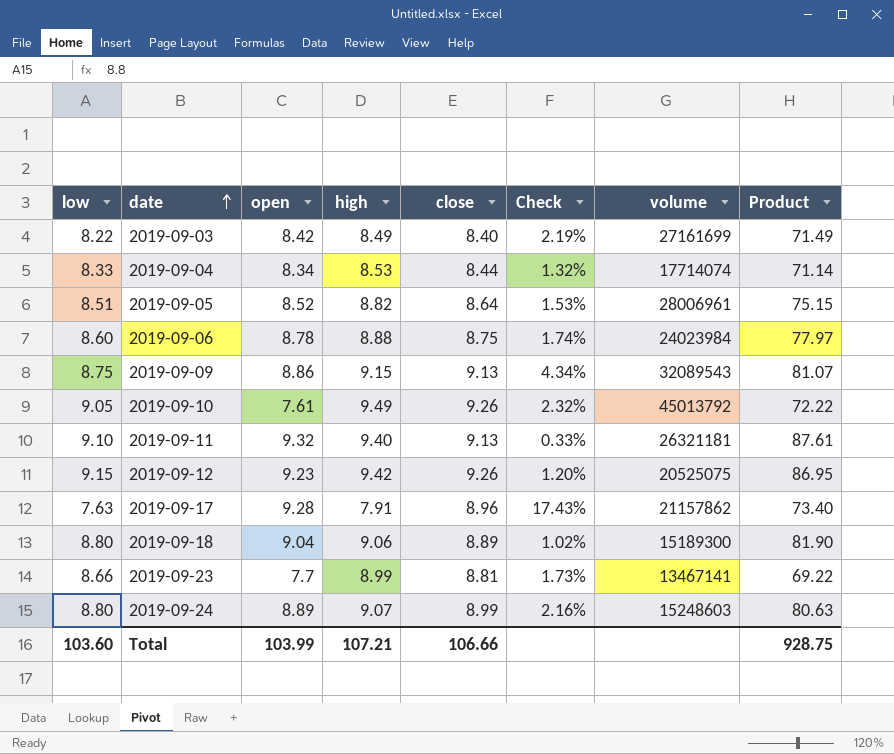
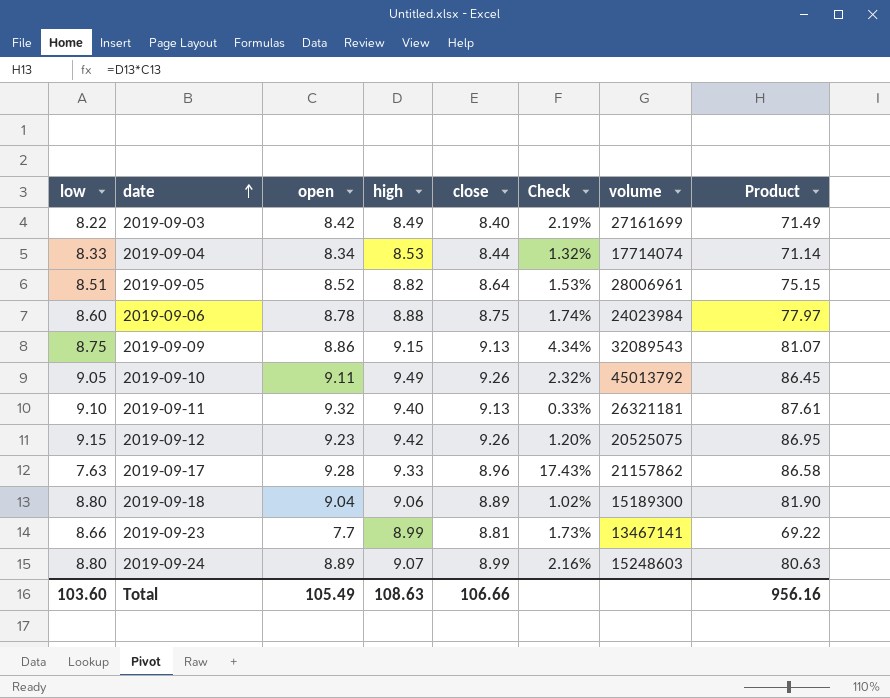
2019-09-10 | open: 7.61 -> 9.11
2019-09-10 | Product: 72.22 -> 86.45
2019-09-17 | high: 7.91 -> 9.33
2019-09-17 | Product: 73.40 -> 86.58
Total | open: 103.99 -> 105.49
Total | high: 107.21 -> 108.63
Total | Product: 928.75 -> 956.16

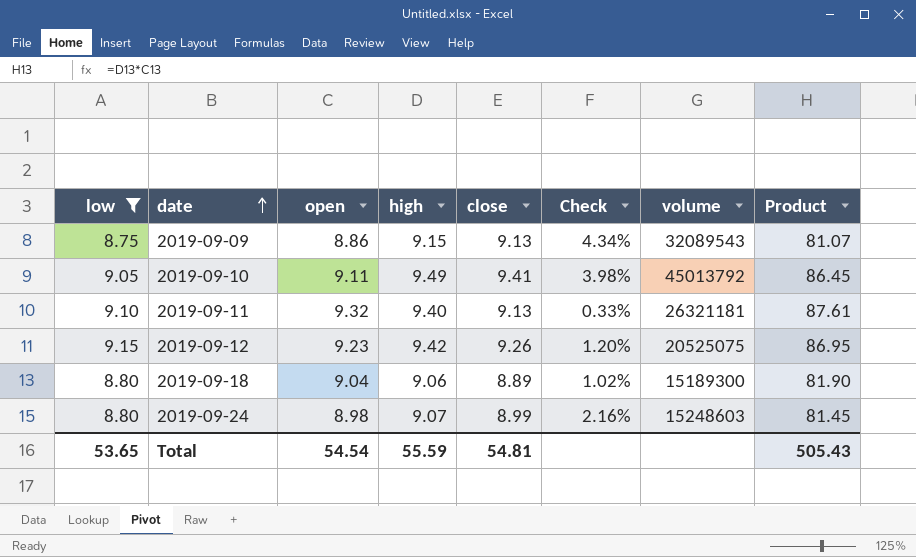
filter: none -> low >= 8.75
2019-09-10 | close: 9.26 -> 9.41
2019-09-10 | Check: 2.32% -> 3.98%
2019-09-24 | open: 8.89 -> 8.98
2019-09-24 | Product: 80.63 -> 81.45
Total | low: 103.60 -> 53.65
Total | open: 105.49 -> 54.54
Total | high: 108.63 -> 55.59
Total | close: 106.66 -> 54.81
Total | Product: 956.16 -> 505.43

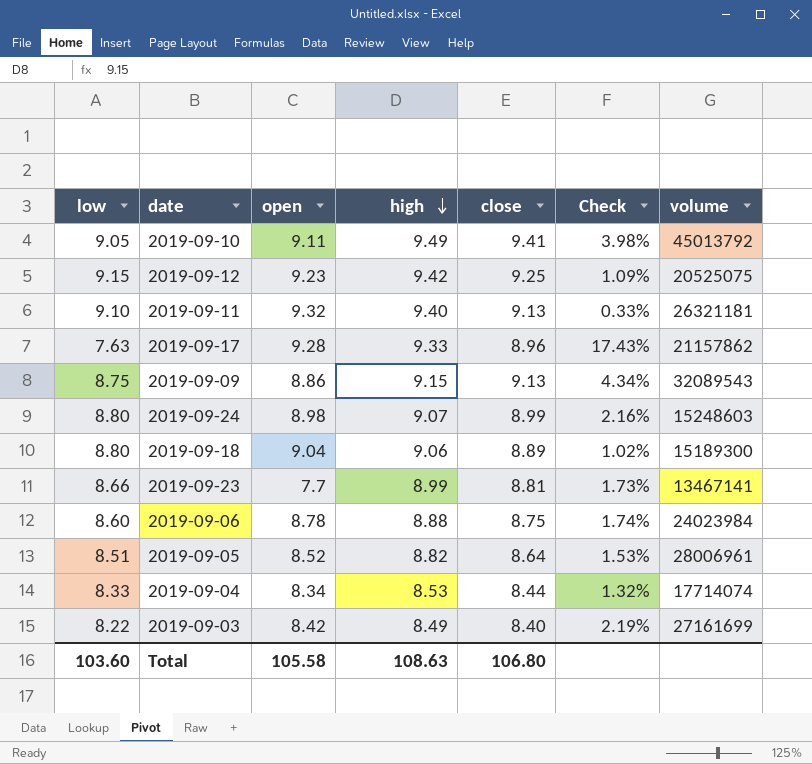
filter: low >= 8.75 -> none
row order: date ascending -> high descending
column Product | formula: [open] * [high] -> none
2019-09-12 | close: 9.26 -> 9.25
2019-09-12 | Check: 1.20% -> 1.09%
Total | low: 53.65 -> 103.60
Total | open: 54.54 -> 105.58
Total | high: 55.59 -> 108.63
Total | close: 54.81 -> 106.80

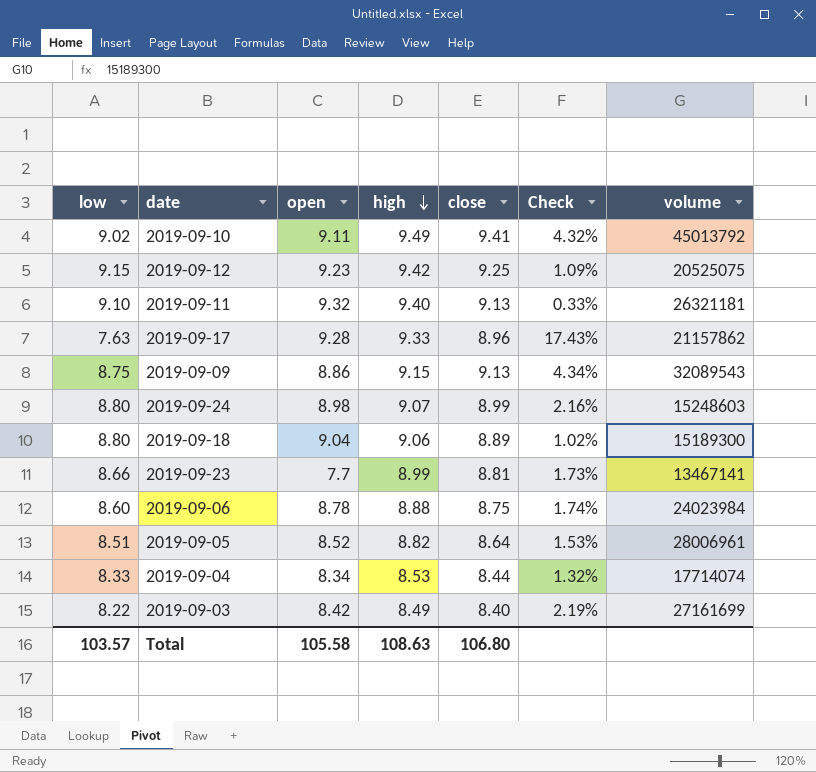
2019-09-10 | low: 9.05 -> 9.02
2019-09-10 | Check: 3.98% -> 4.32%
Total | low: 103.60 -> 103.57

